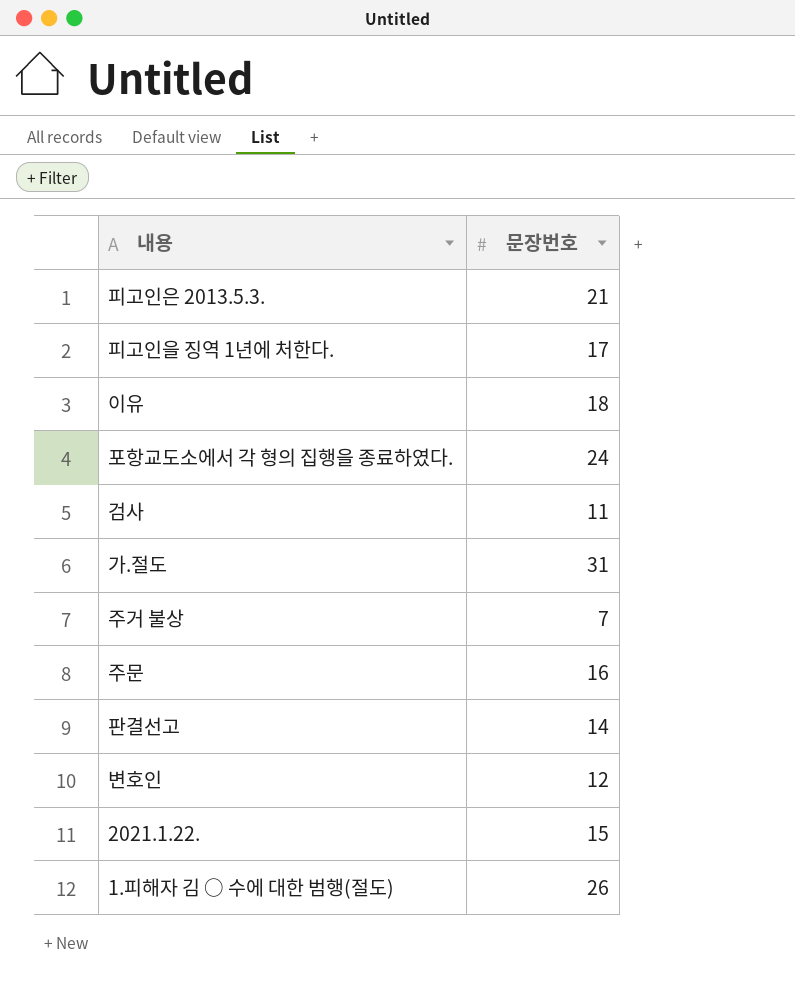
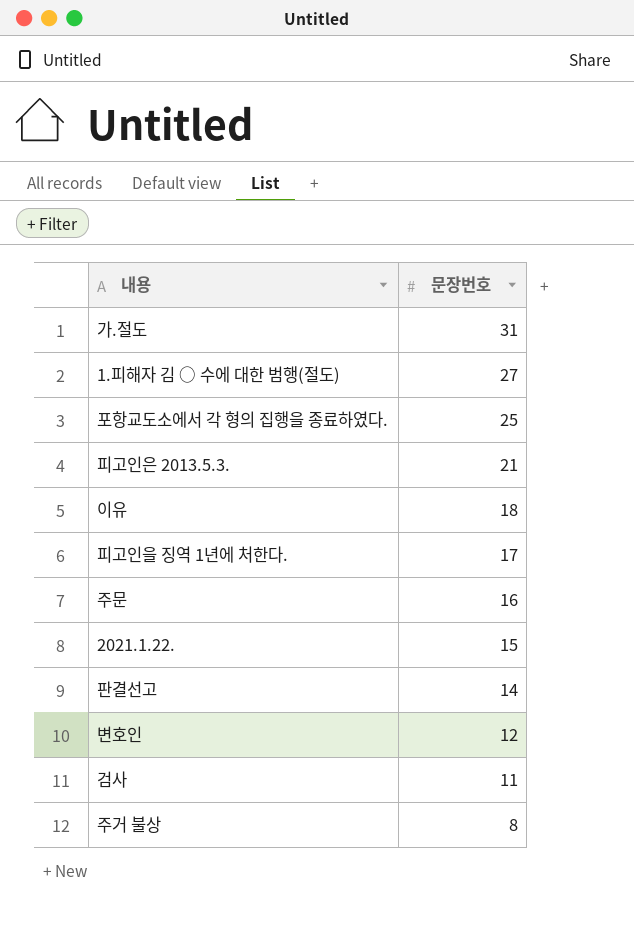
row order: none -> 문장번호 descending
1.피해자 김 ○ 수에 대한 범행(절도) | 문장번호: 26 -> 27
포항교도소에서 각 형의 집행을 종료하였다. | 문장번호: 24 -> 25
주거 불상 | 문장번호: 7 -> 8

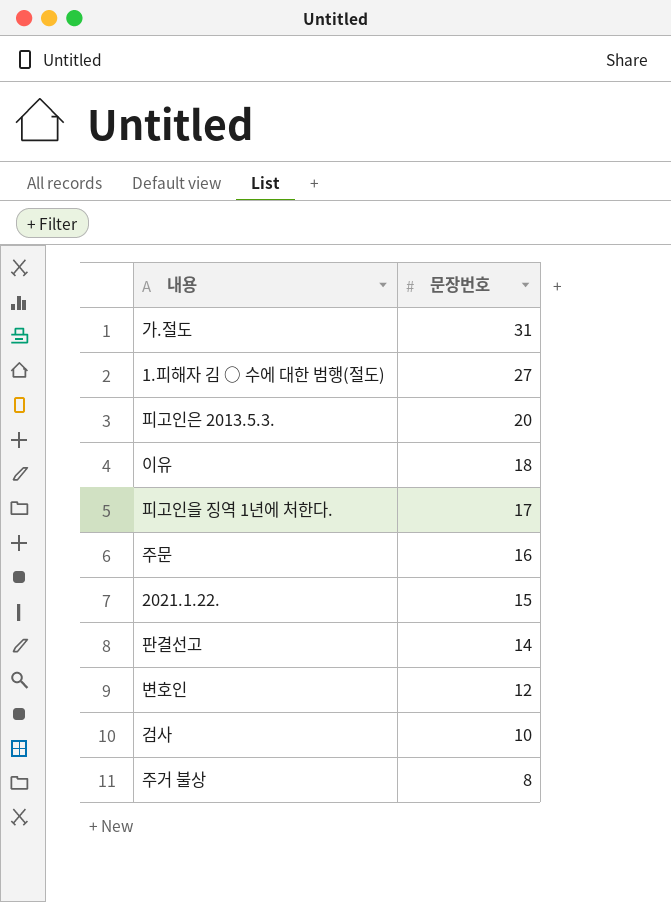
row 포항교도소에서 각 형의 집행을 종료하였다.: 25 -> none
피고인은 2013.5.3. | 문장번호: 21 -> 20
검사 | 문장번호: 11 -> 10

